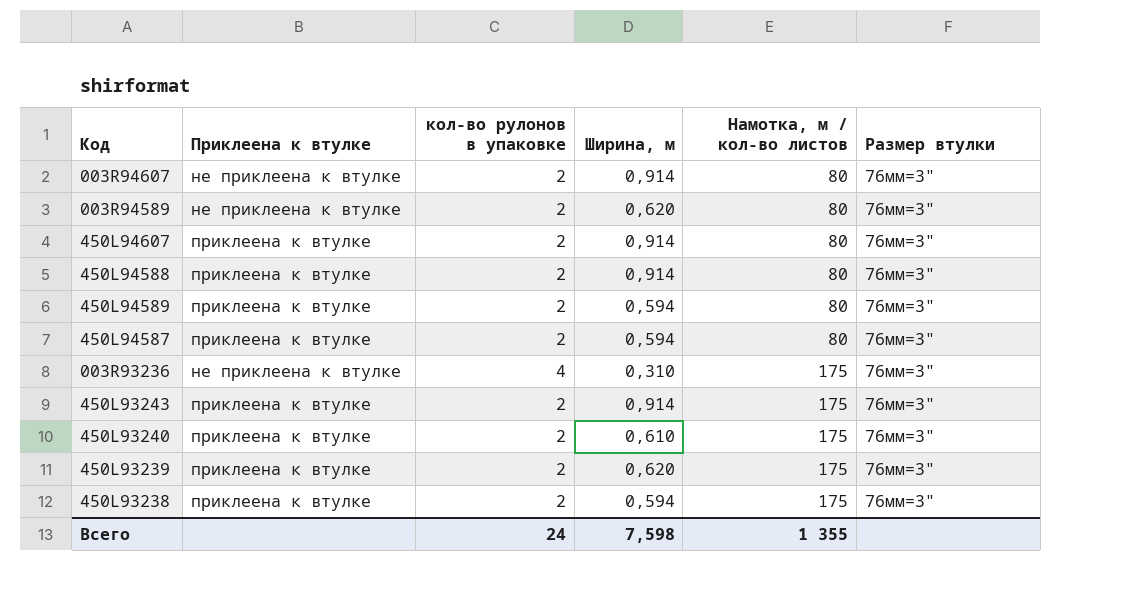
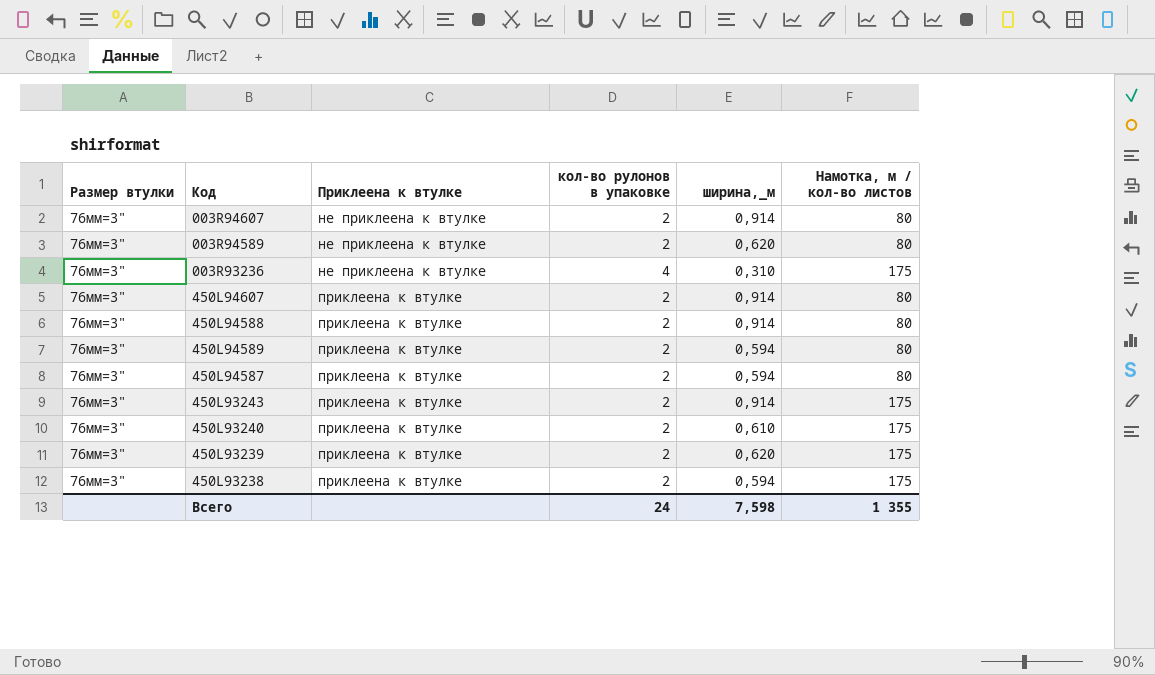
row order: Намотка, м / кол-во листов ascending -> Приклеена к втулке ascending
column Размер втулки | position: 6 -> 1
column name: Ширина, м -> ширина,_м

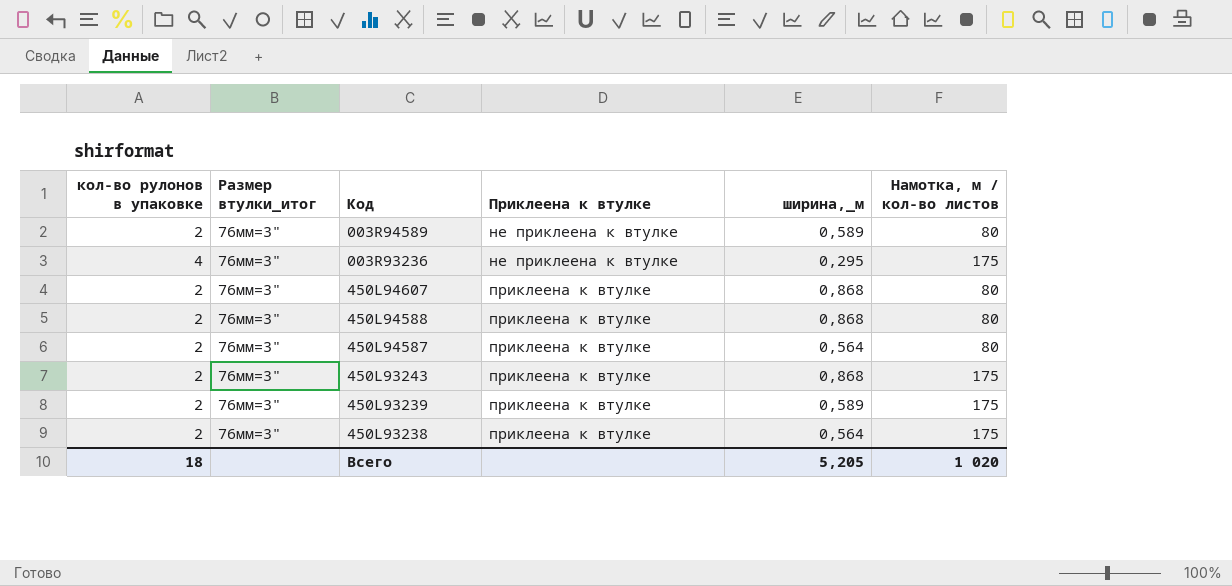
column кол-во рулонов в упаковке | position: 4 -> 1
column name: Размер втулки -> Размер втулки_итог
row 003R94607: 76мм=3" | не приклеена к втулке | 2 | 0,914 | 80 -> none
row 450L94589: 76мм=3" | приклеена к втулке | 2 | 0,594 | 80 -> none
row 450L93240: 76мм=3" | приклеена к втулке | 2 | 0,610 | 175 -> none
003R94589 | ширина,_м: 0,620 -> 0,589
003R93236 | ширина,_м: 0,310 -> 0,295
450L94607 | ширина,_м: 0,914 -> 0,868
450L94588 | ширина,_м: 0,914 -> 0,868
450L94587 | ширина,_м: 0,594 -> 0,564
450L93243 | ширина,_м: 0,914 -> 0,868
450L93239 | ширина,_м: 0,620 -> 0,589
450L93238 | ширина,_м: 0,594 -> 0,564
Всего | кол-во рулонов в упаковке: 24 -> 18
Всего | ширина,_м: 7,598 -> 5,205
Всего | Намотка, м / кол-во листов: 1 355 -> 1 020

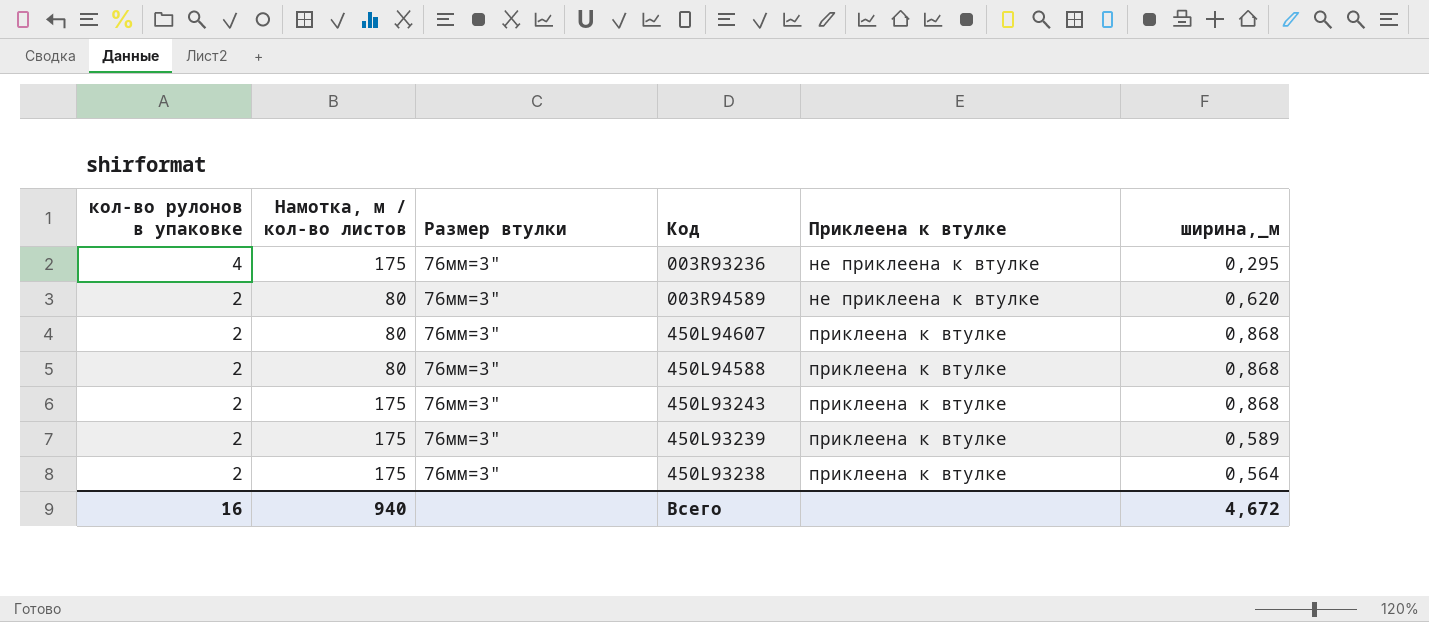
row order: Приклеена к втулке ascending -> кол-во рулонов в упаковке descending
column Намотка, м / кол-во листов | position: 6 -> 2
column name: Размер втулки_итог -> Размер втулки
row 450L94587: 2 | 76мм=3" | приклеена к втулке | 0,564 | 80 -> none
003R94589 | ширина,_м: 0,589 -> 0,620
Всего | кол-во рулонов в упаковке: 18 -> 16
Всего | Намотка, м / кол-во листов: 1 020 -> 940
Всего | ширина,_м: 5,205 -> 4,672

